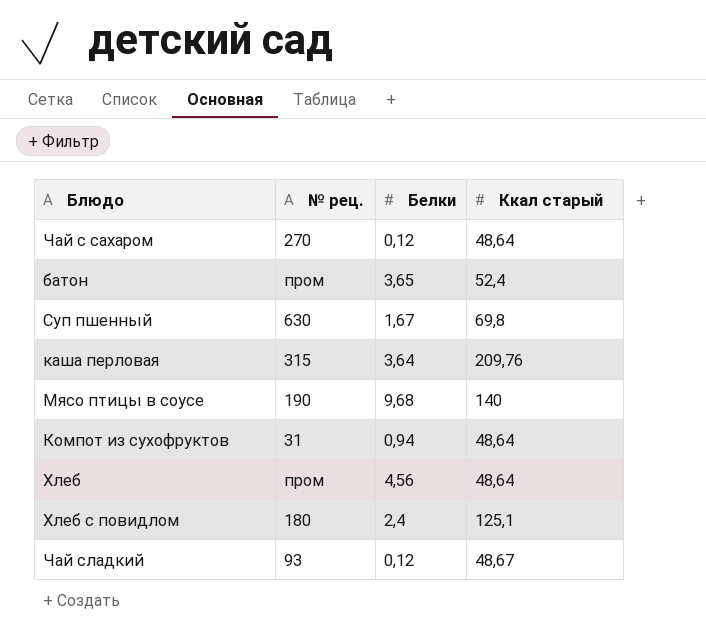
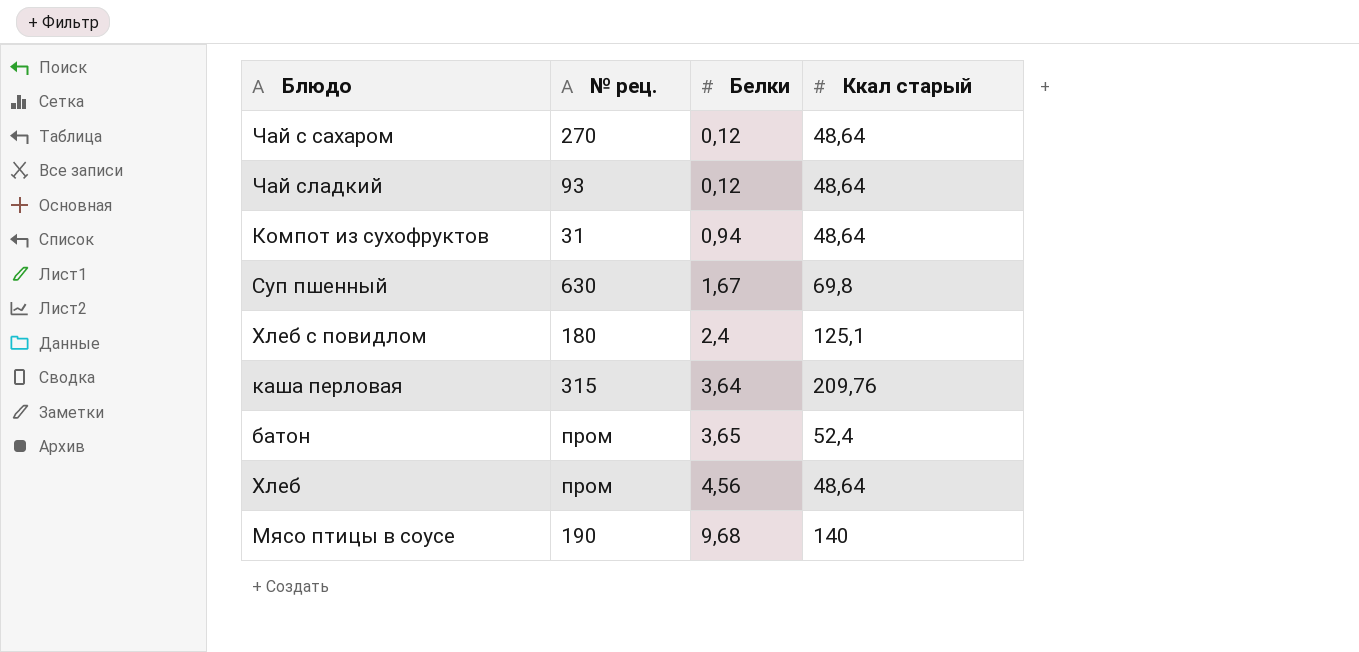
row order: none -> Белки ascending
Чай сладкий | Ккал старый: 48,67 -> 48,64

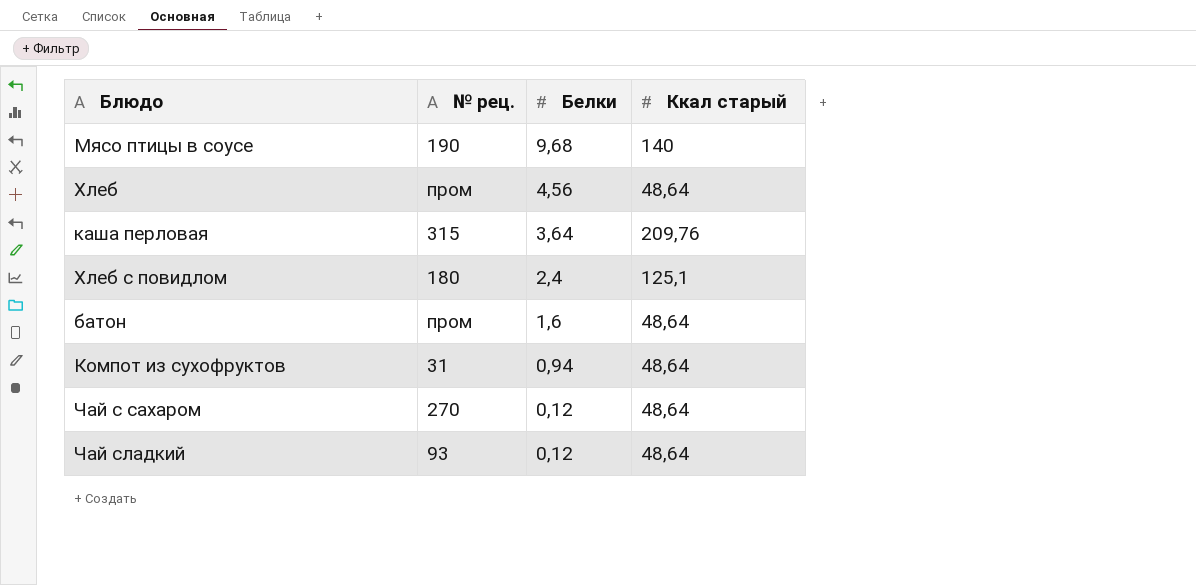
row order: Белки ascending -> Белки descending
row Суп пшенный: 630 | 1,67 | 69,8 -> none
батон | Белки: 3,65 -> 1,6
батон | Ккал старый: 52,4 -> 48,64

